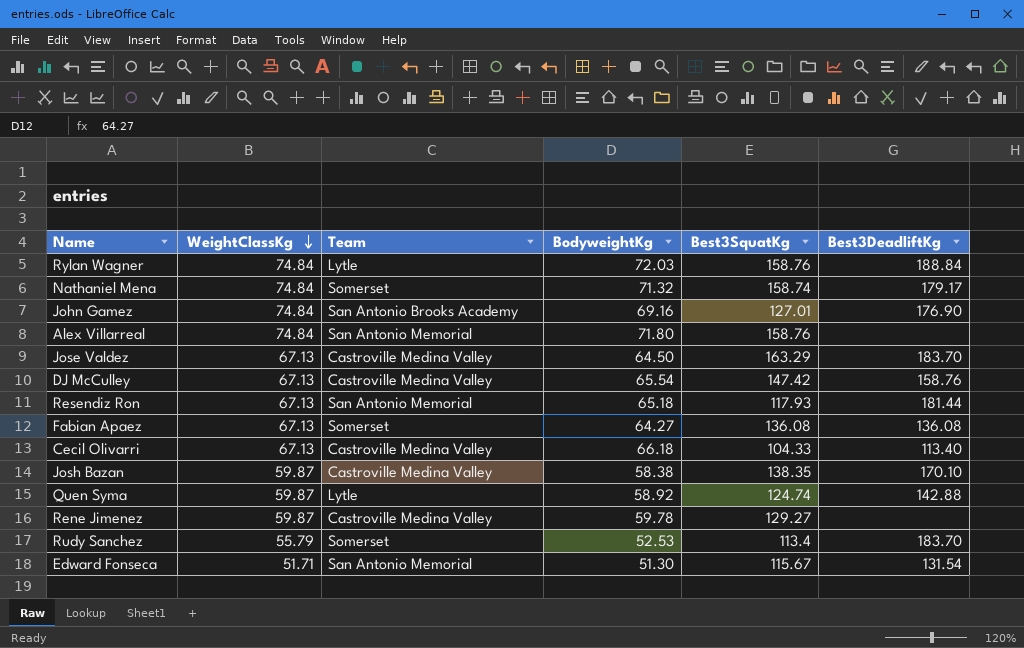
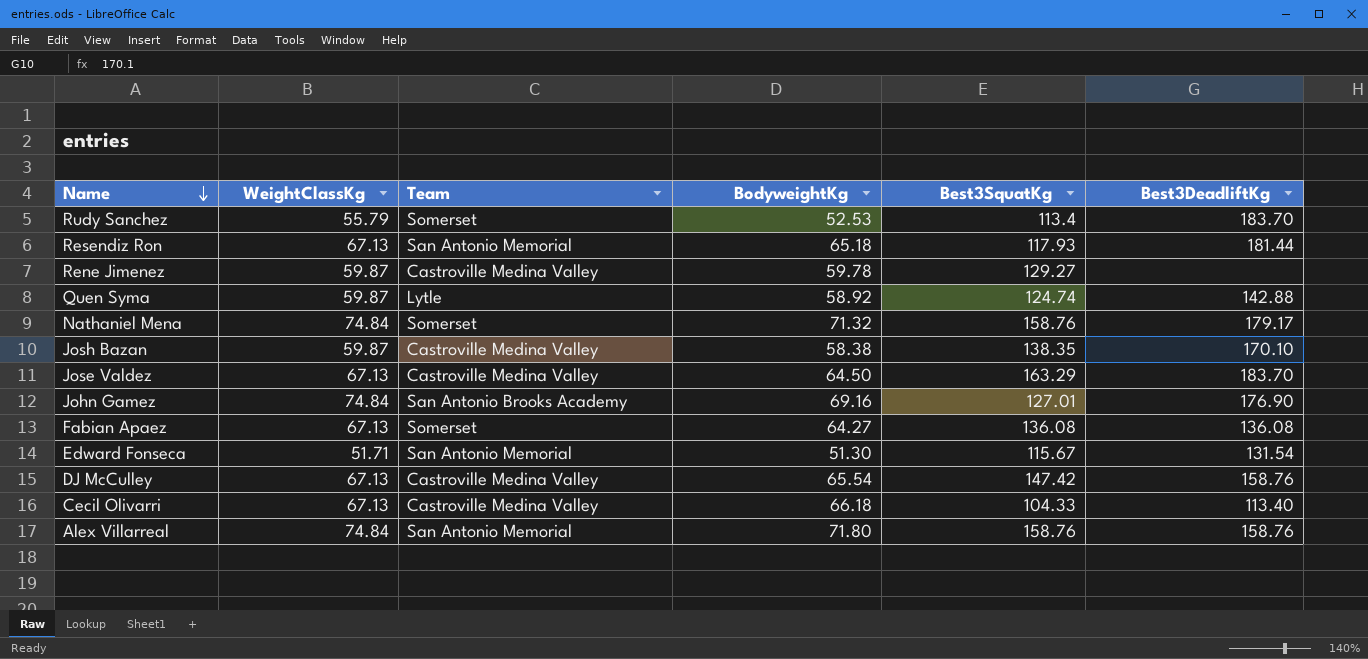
row order: WeightClassKg descending -> Name descending
row Rylan Wagner: 74.84 | Lytle | 72.03 | 158.76 | 188.84 -> none
Nathaniel Mena | Best3SquatKg: 158.74 -> 158.76
Alex Villarreal | Best3DeadliftKg: none -> 158.76

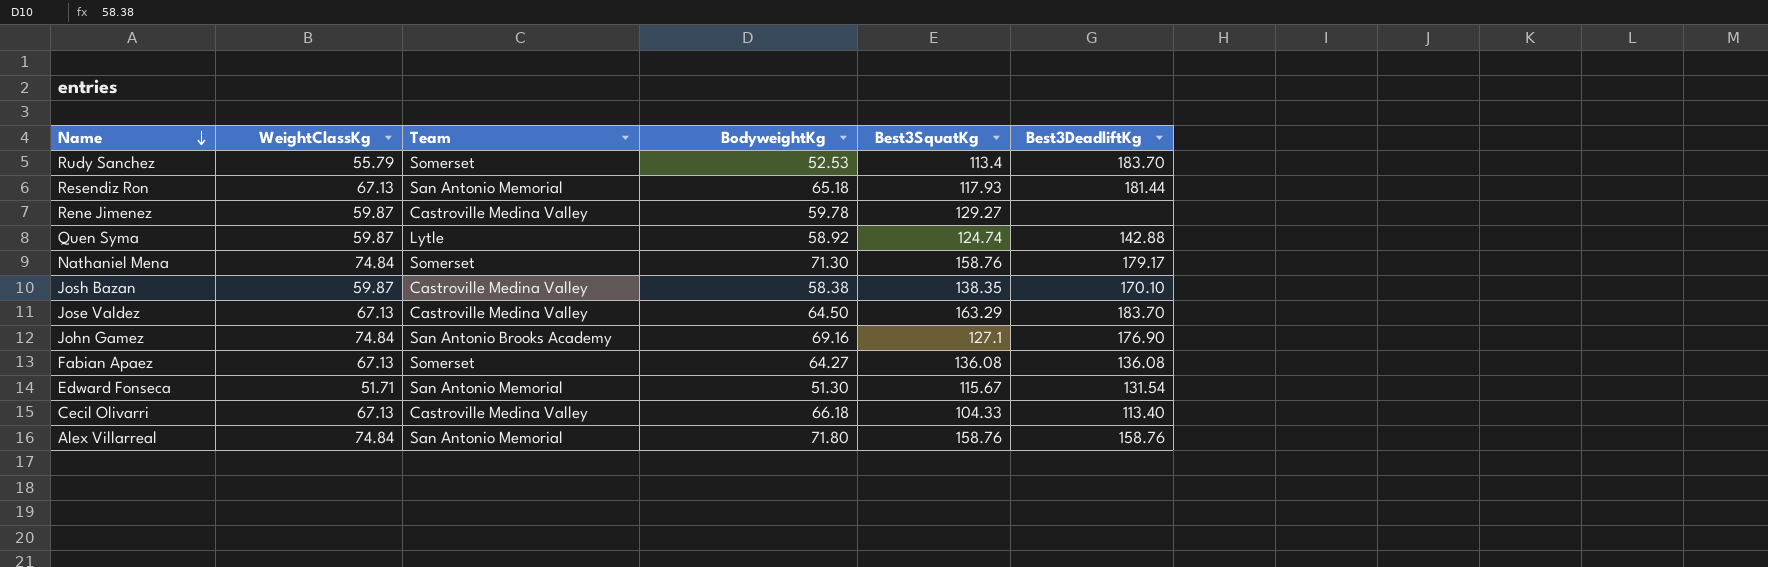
row DJ McCulley: 67.13 | Castroville Medina Valley | 65.54 | 147.42 | 158.76 -> none
Nathaniel Mena | BodyweightKg: 71.32 -> 71.30
John Gamez | Best3SquatKg: 127.01 -> 127.1

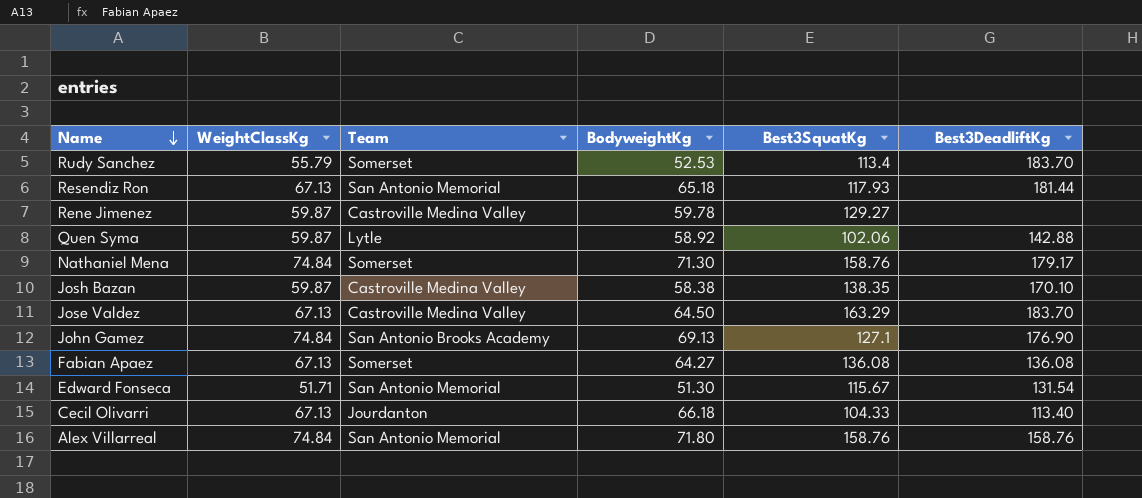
Quen Syma | Best3SquatKg: 124.74 -> 102.06
John Gamez | BodyweightKg: 69.16 -> 69.13
Cecil Olivarri | Team: Castroville Medina Valley -> Jourdanton

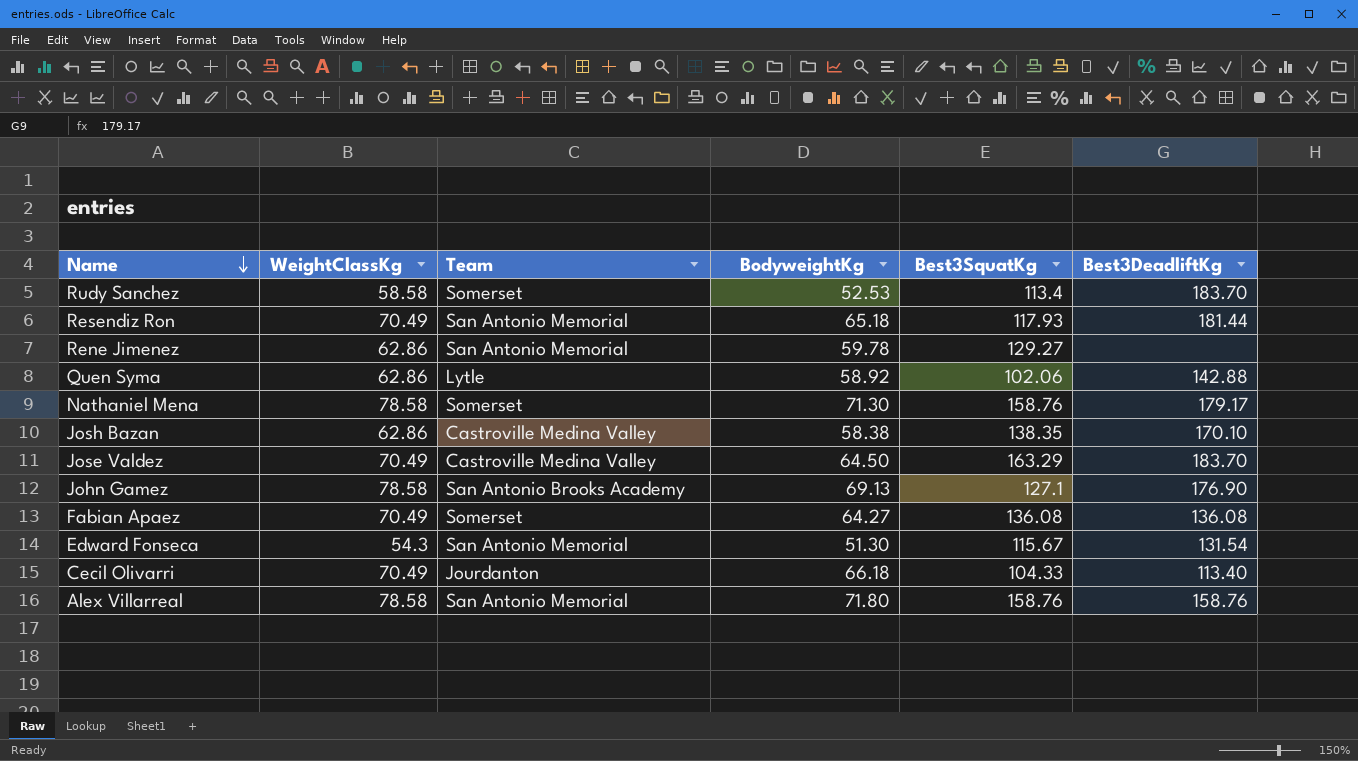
Rudy Sanchez | WeightClassKg: 55.79 -> 58.58
Resendiz Ron | WeightClassKg: 67.13 -> 70.49
Rene Jimenez | WeightClassKg: 59.87 -> 62.86
Rene Jimenez | Team: Castroville Medina Valley -> San Antonio Memorial
Quen Syma | WeightClassKg: 59.87 -> 62.86
Nathaniel Mena | WeightClassKg: 74.84 -> 78.58
Josh Bazan | WeightClassKg: 59.87 -> 62.86
Jose Valdez | WeightClassKg: 67.13 -> 70.49
John Gamez | WeightClassKg: 74.84 -> 78.58
Fabian Apaez | WeightClassKg: 67.13 -> 70.49
Edward Fonseca | WeightClassKg: 51.71 -> 54.3
Cecil Olivarri | WeightClassKg: 67.13 -> 70.49
Alex Villarreal | WeightClassKg: 74.84 -> 78.58

